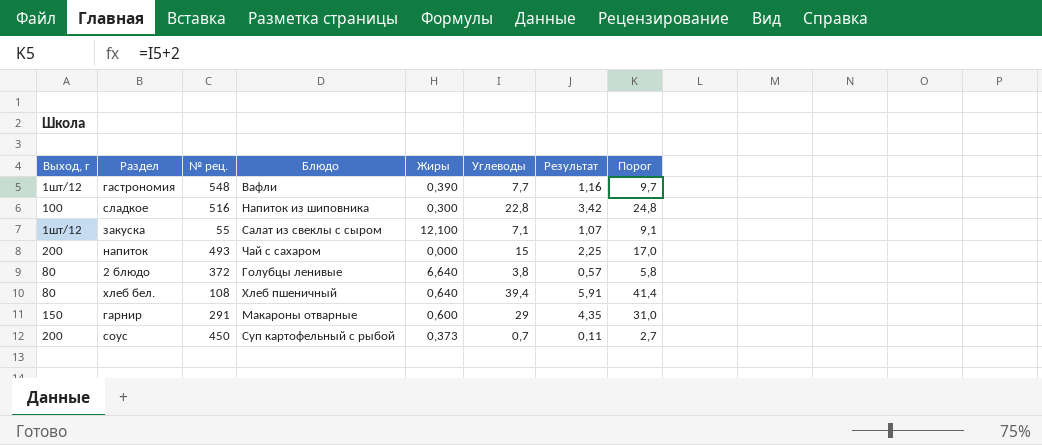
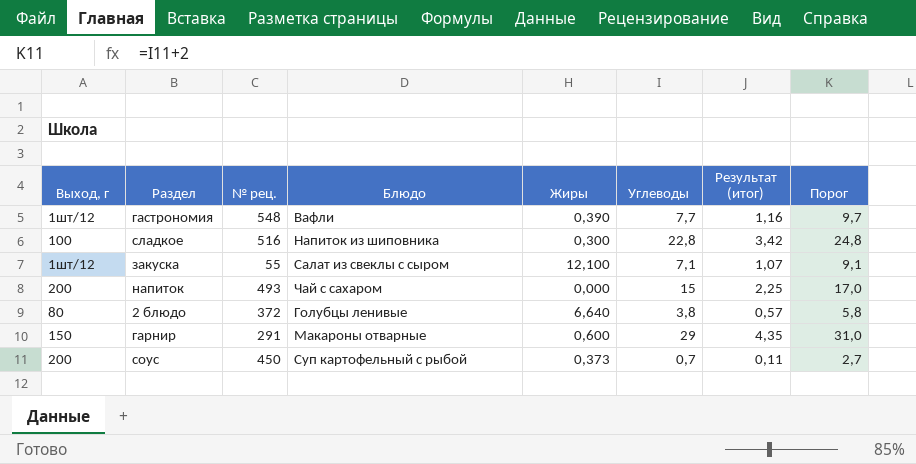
column name: Результат -> Результат (итог)
row хлеб бел.: 80 | 108 | Хлеб пшеничный | 0,640 | 39,4 | 5,91 | 41,4 -> none

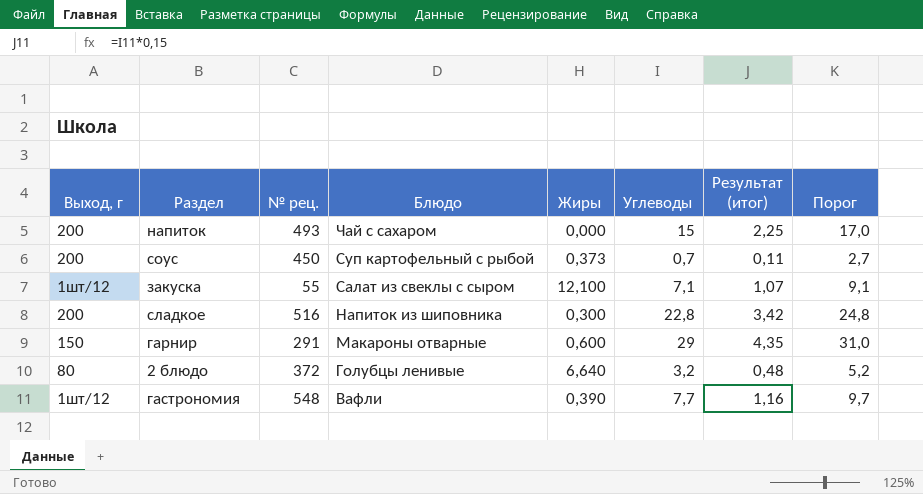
row order: none -> Блюдо descending
сладкое | Выход, г: 100 -> 200
2 блюдо | Углеводы: 3,8 -> 3,2
2 блюдо | Результат (итог): 0,57 -> 0,48
2 блюдо | Порог: 5,8 -> 5,2

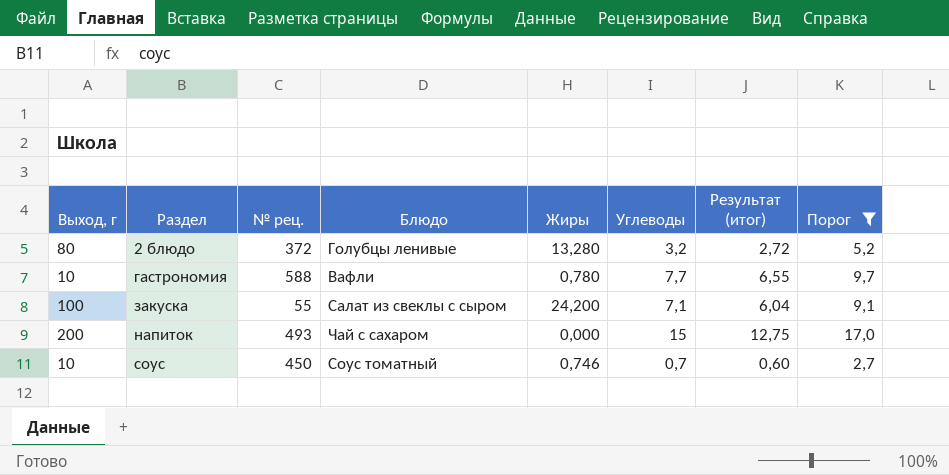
filter: none -> Порог <= 17,0
row order: Блюдо descending -> Раздел ascending
column Результат (итог) | formula: [Углеводы] * 0,15 -> [Углеводы] * 0,85
2 блюдо | Жиры: 6,640 -> 13,280
гастрономия | Выход, г: 1шт/12 -> 10
гастрономия | № рец.: 548 -> 588
гастрономия | Жиры: 0,390 -> 0,780
закуска | Выход, г: 1шт/12 -> 100
закуска | Жиры: 12,100 -> 24,200
соус | Выход, г: 200 -> 10
соус | Блюдо: Суп картофельный с рыбой -> Соус томатный
соус | Жиры: 0,373 -> 0,746

